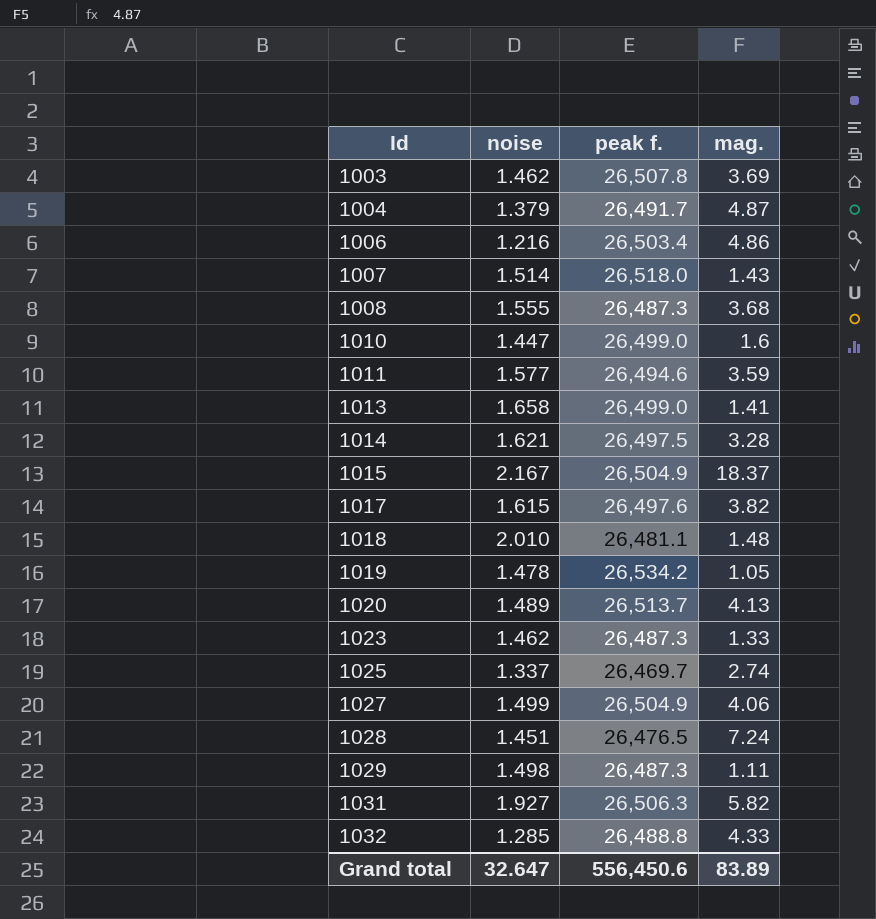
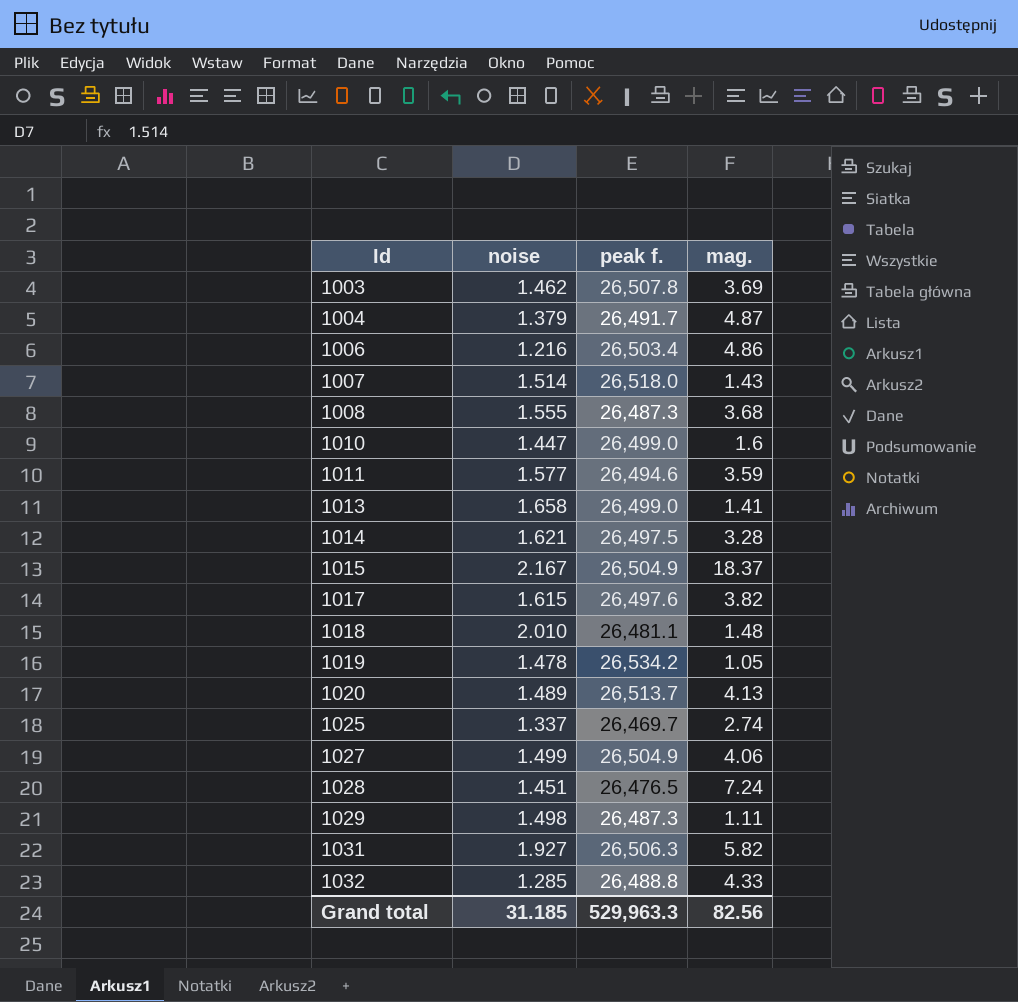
row 1023: 1.462 | 26,487.3 | 1.33 -> none
Grand total | noise: 32.647 -> 31.185
Grand total | peak f.: 556,450.6 -> 529,963.3
Grand total | mag.: 83.89 -> 82.56

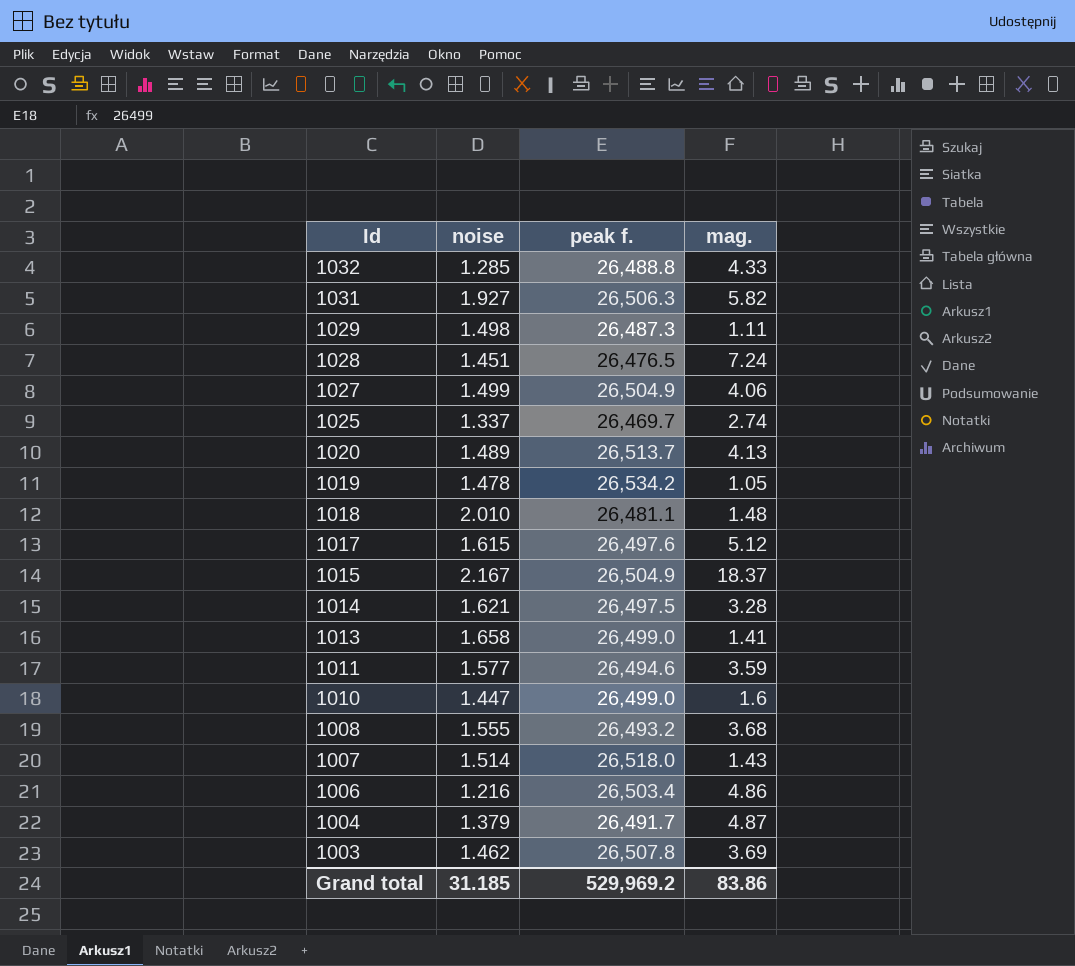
row order: Id ascending -> Id descending
1017 | mag.: 3.82 -> 5.12
1008 | peak f.: 26,487.3 -> 26,493.2
Grand total | peak f.: 529,963.3 -> 529,969.2
Grand total | mag.: 82.56 -> 83.86

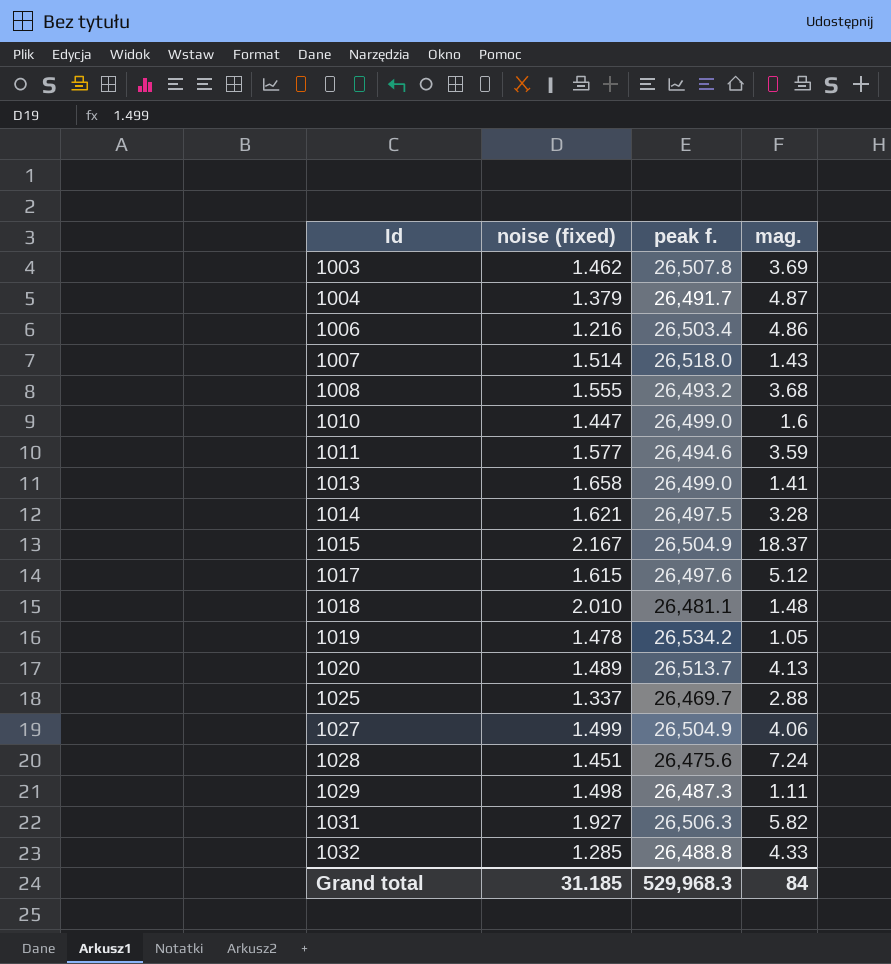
row order: Id descending -> Id ascending
column name: noise -> noise (fixed)
1025 | mag.: 2.74 -> 2.88
1028 | peak f.: 26,476.5 -> 26,475.6
Grand total | peak f.: 529,969.2 -> 529,968.3
Grand total | mag.: 83.86 -> 84

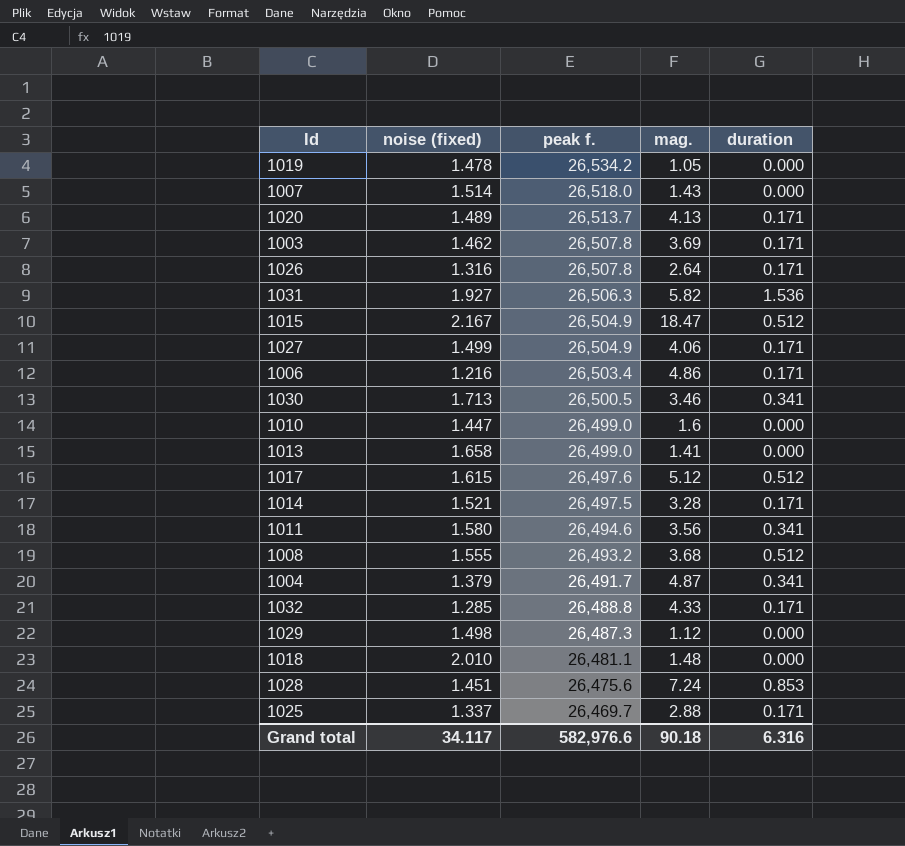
row order: Id ascending -> peak f. descending
column duration | position: none -> 5
row 1026: none -> 1.316 | 26,507.8 | 2.64 | 0.171
1015 | mag.: 18.37 -> 18.47
row 1030: none -> 1.713 | 26,500.5 | 3.46 | 0.341
1014 | noise (fixed): 1.621 -> 1.521
1011 | noise (fixed): 1.577 -> 1.580
1011 | mag.: 3.59 -> 3.56
1029 | mag.: 1.11 -> 1.12
Grand total | noise (fixed): 31.185 -> 34.117
Grand total | peak f.: 529,968.3 -> 582,976.6
Grand total | mag.: 84 -> 90.18

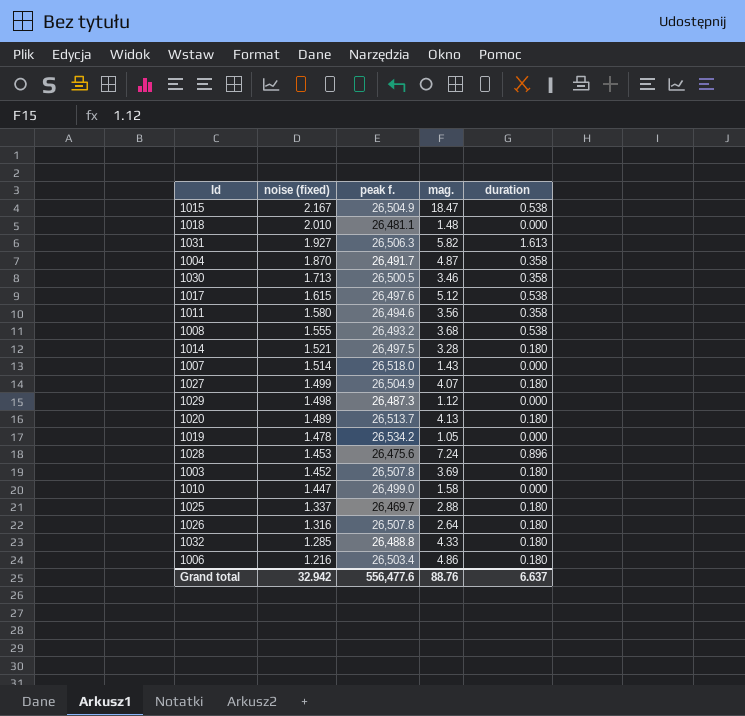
row order: peak f. descending -> noise (fixed) descending
row 1013: 1.658 | 26,499.0 | 1.41 | 0.000 -> none
1015 | duration: 0.512 -> 0.538
1031 | duration: 1.536 -> 1.613
1004 | noise (fixed): 1.379 -> 1.870
1004 | duration: 0.341 -> 0.358
1030 | duration: 0.341 -> 0.358
1017 | duration: 0.512 -> 0.538
1011 | duration: 0.341 -> 0.358
1008 | duration: 0.512 -> 0.538
1014 | duration: 0.171 -> 0.180
1027 | mag.: 4.06 -> 4.07
1027 | duration: 0.171 -> 0.180
1020 | duration: 0.171 -> 0.180
1028 | noise (fixed): 1.451 -> 1.453
1028 | duration: 0.853 -> 0.896
1003 | noise (fixed): 1.462 -> 1.452
1003 | duration: 0.171 -> 0.180
1010 | mag.: 1.6 -> 1.58
1025 | duration: 0.171 -> 0.180
1026 | duration: 0.171 -> 0.180
1032 | duration: 0.171 -> 0.180
1006 | duration: 0.171 -> 0.180
Grand total | noise (fixed): 34.117 -> 32.942
Grand total | peak f.: 582,976.6 -> 556,477.6
Grand total | mag.: 90.18 -> 88.76
Grand total | duration: 6.316 -> 6.637

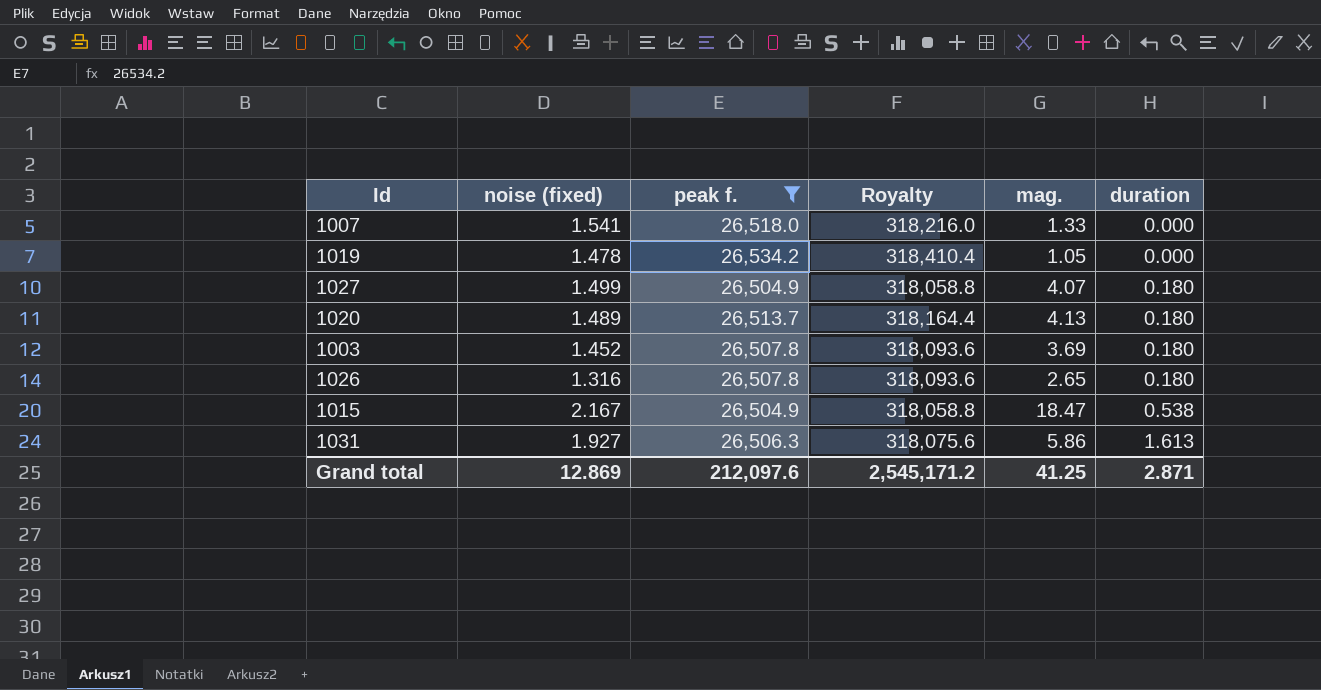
filter: none -> peak f. >= 26,504.9
row order: noise (fixed) descending -> duration ascending
column Royalty | formula: none -> [peak f.] * 12
1007 | noise (fixed): 1.514 -> 1.541
1007 | mag.: 1.43 -> 1.33
1026 | mag.: 2.64 -> 2.65
1031 | mag.: 5.82 -> 5.86
Grand total | noise (fixed): 32.942 -> 12.869
Grand total | peak f.: 556,477.6 -> 212,097.6
Grand total | mag.: 88.76 -> 41.25
Grand total | duration: 6.637 -> 2.871

